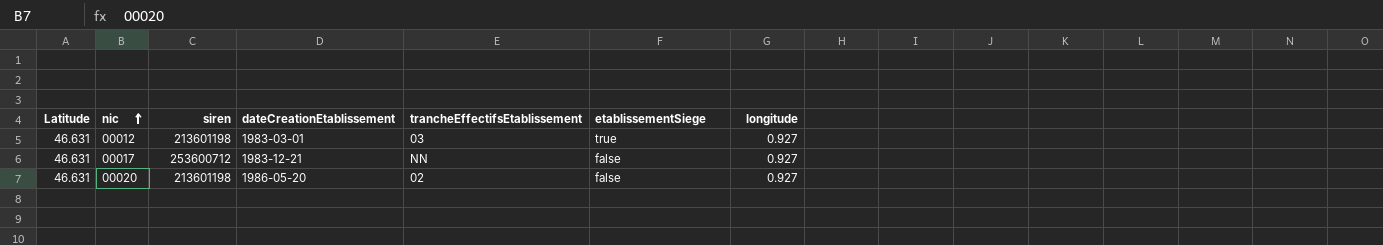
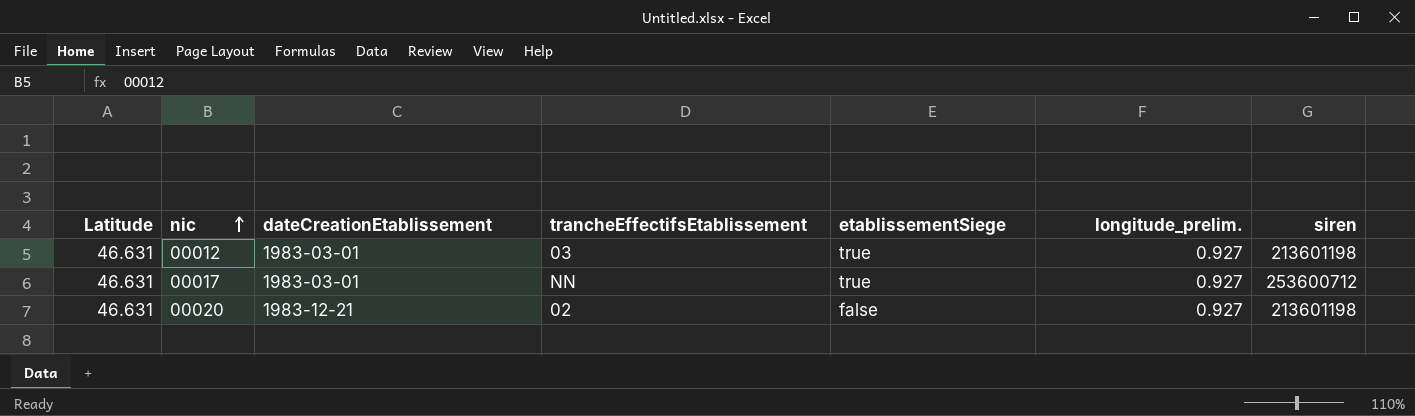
column name: longitude -> longitude_prelim.
column siren | position: 3 -> 7
00017 | dateCreationEtablissement: 1983-12-21 -> 1983-03-01
00017 | etablissementSiege: false -> true
00020 | dateCreationEtablissement: 1986-05-20 -> 1983-12-21

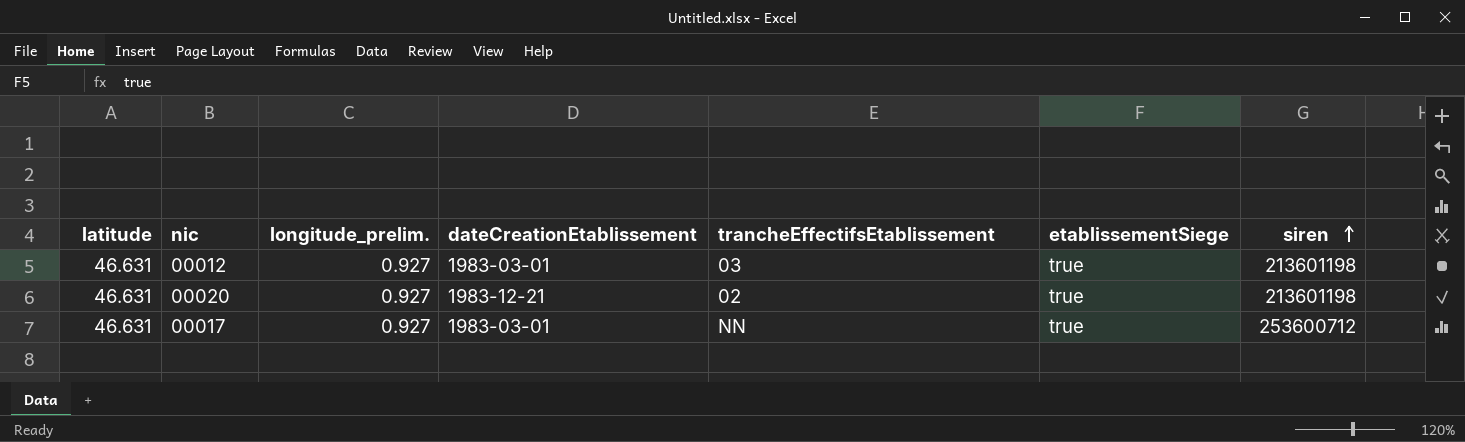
row order: nic ascending -> siren ascending
column name: Latitude -> latitude
column longitude_prelim. | position: 6 -> 3
00020 | etablissementSiege: false -> true

